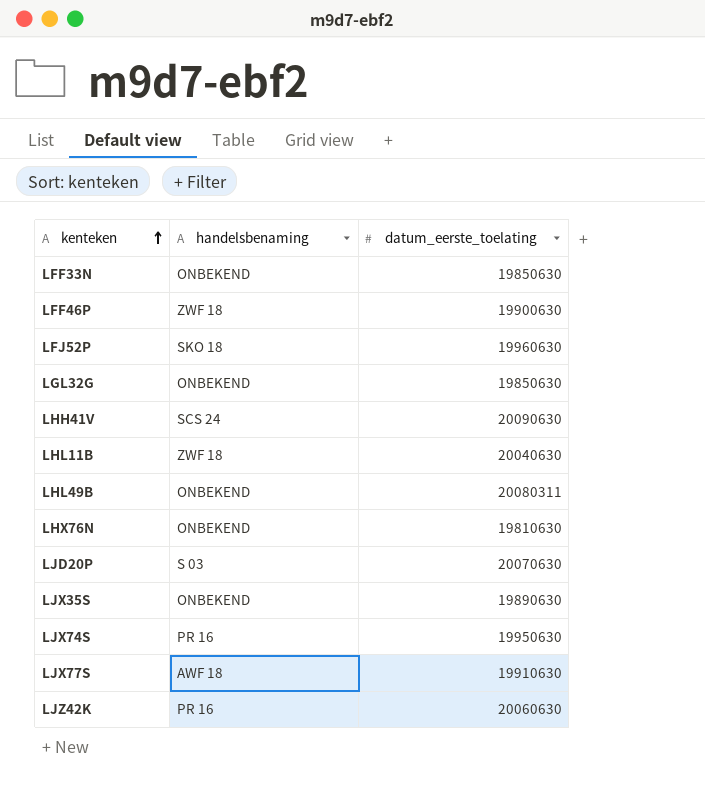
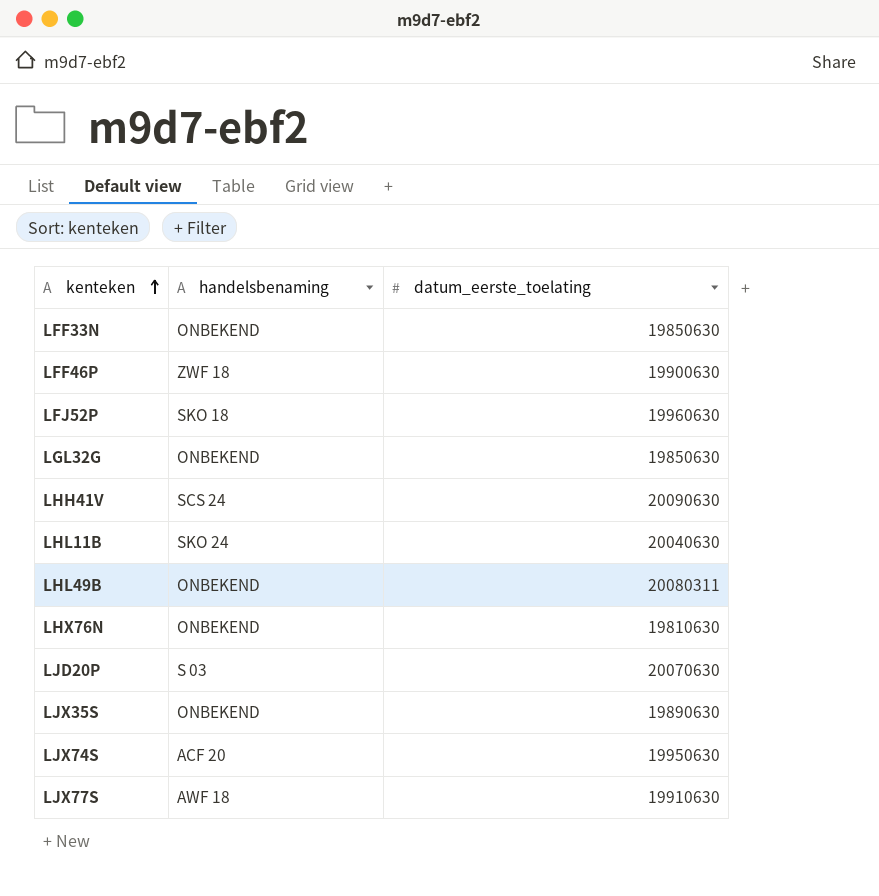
row LJZ42K: PR 16 | 20060630 -> none
LHL11B | handelsbenaming: ZWF 18 -> SKO 24
LJX74S | handelsbenaming: PR 16 -> ACF 20

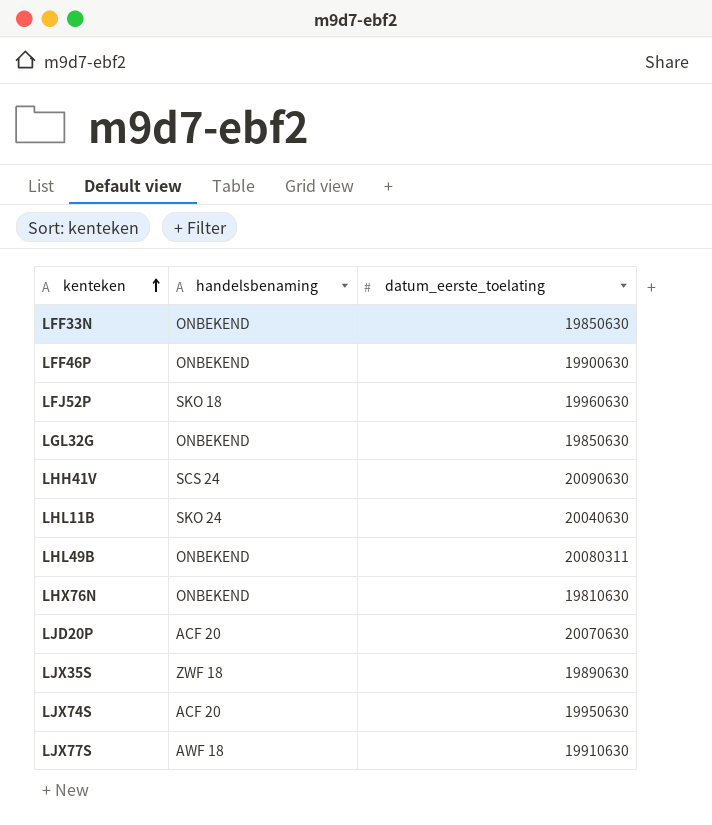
LFF46P | handelsbenaming: ZWF 18 -> ONBEKEND
LJD20P | handelsbenaming: S 03 -> ACF 20
LJX35S | handelsbenaming: ONBEKEND -> ZWF 18

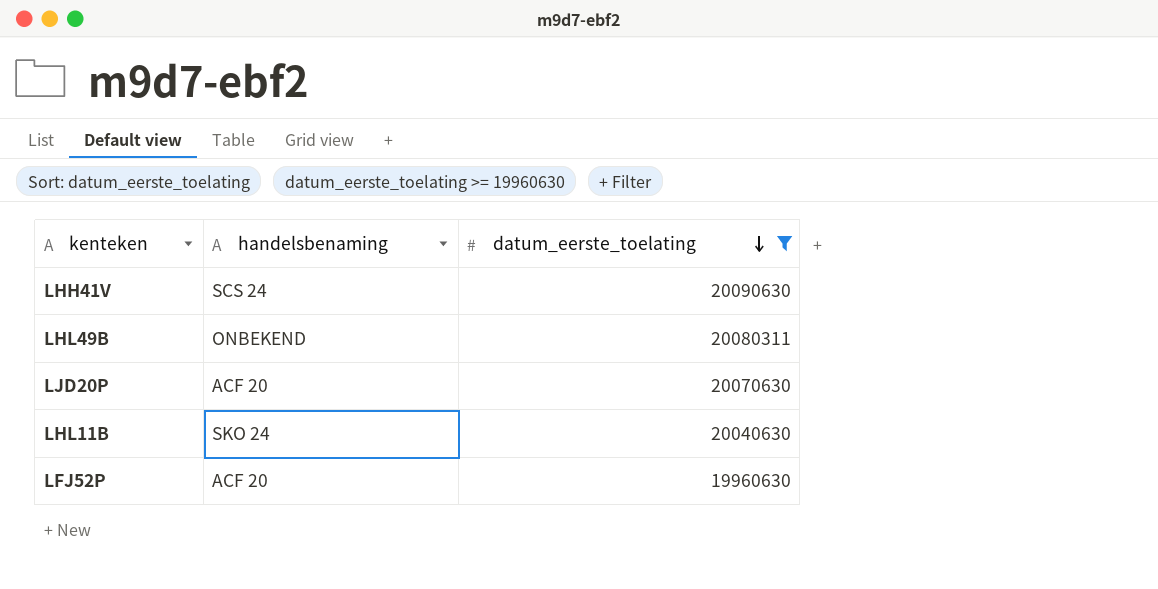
filter: none -> datum_eerste_toelating >= 19960630
row order: kenteken ascending -> datum_eerste_toelating descending
LFJ52P | handelsbenaming: SKO 18 -> ACF 20

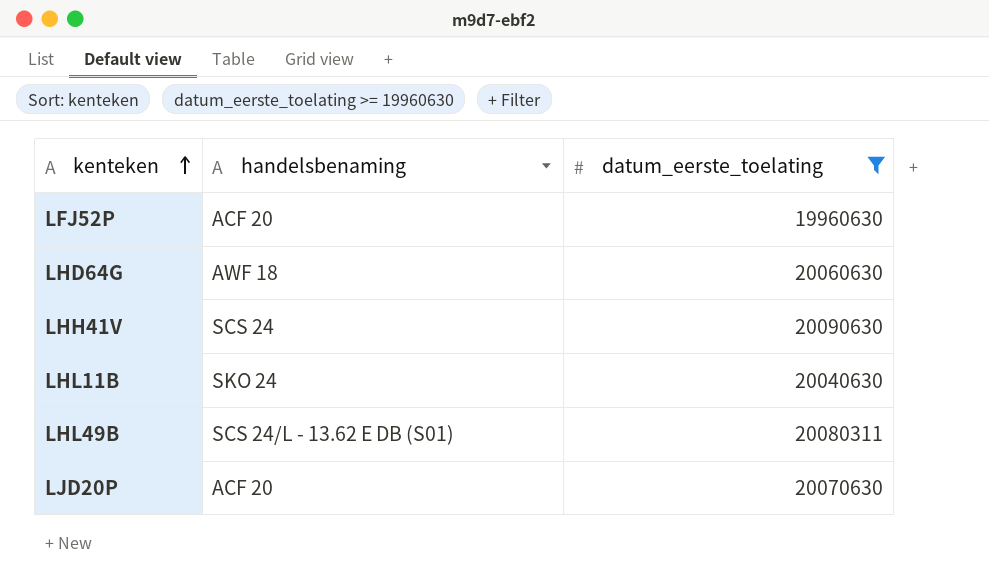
row order: datum_eerste_toelating descending -> kenteken ascending
row LHD64G: none -> AWF 18 | 20060630
LHL49B | handelsbenaming: ONBEKEND -> SCS 24/L - 13.62 E DB (S01)

